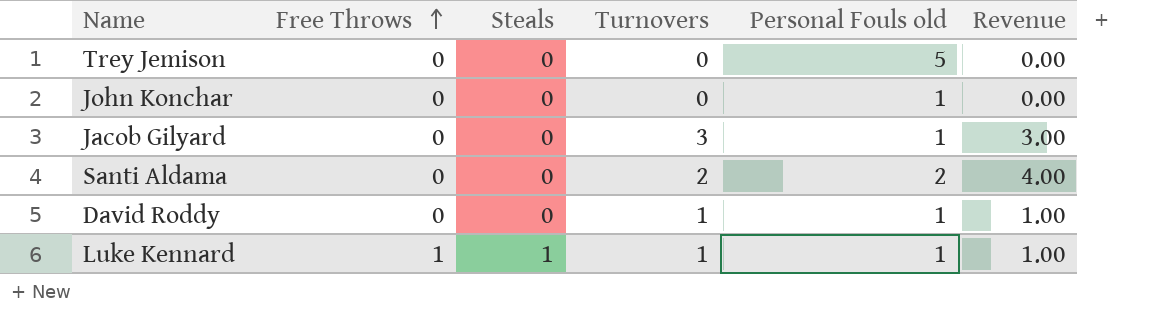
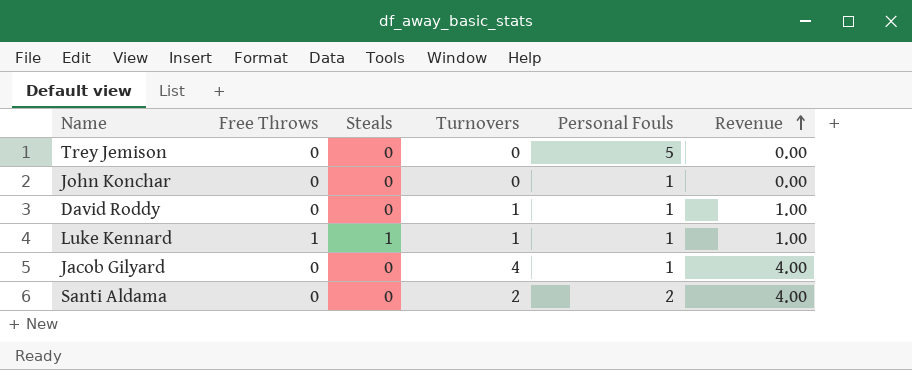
row order: Free Throws ascending -> Revenue ascending
column name: Personal Fouls old -> Personal Fouls
Jacob Gilyard | Turnovers: 3 -> 4
Jacob Gilyard | Revenue: 3.00 -> 4.00

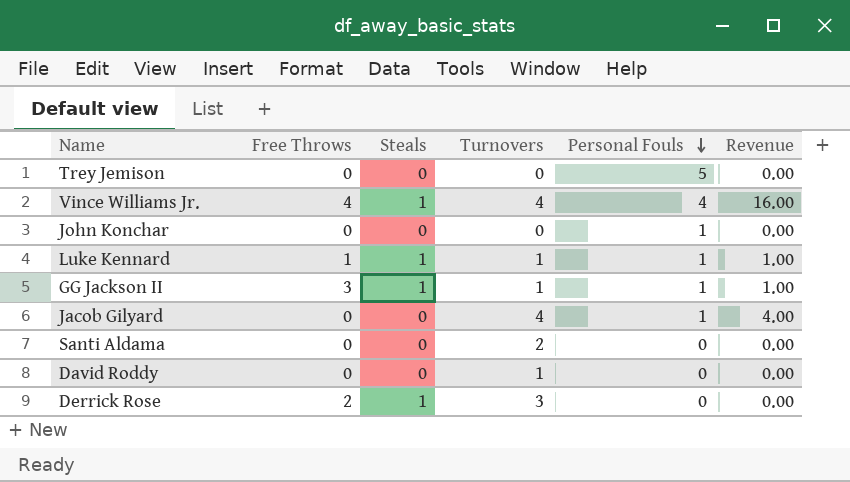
row order: Revenue ascending -> Personal Fouls descending
row Vince Williams Jr.: none -> 4 | 1 | 4 | 4 | 16.00
row GG Jackson II: none -> 3 | 1 | 1 | 1 | 1.00
Santi Aldama | Personal Fouls: 2 -> 0
Santi Aldama | Revenue: 4.00 -> 0.00
David Roddy | Personal Fouls: 1 -> 0
David Roddy | Revenue: 1.00 -> 0.00
row Derrick Rose: none -> 2 | 1 | 3 | 0 | 0.00

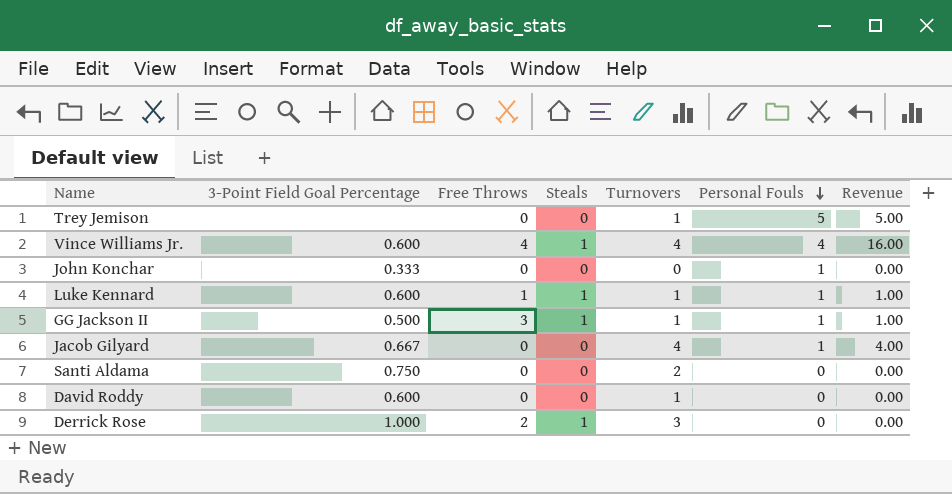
column 3-Point Field Goal Percentage | position: none -> 2
Trey Jemison | Turnovers: 0 -> 1
Trey Jemison | Revenue: 0.00 -> 5.00

